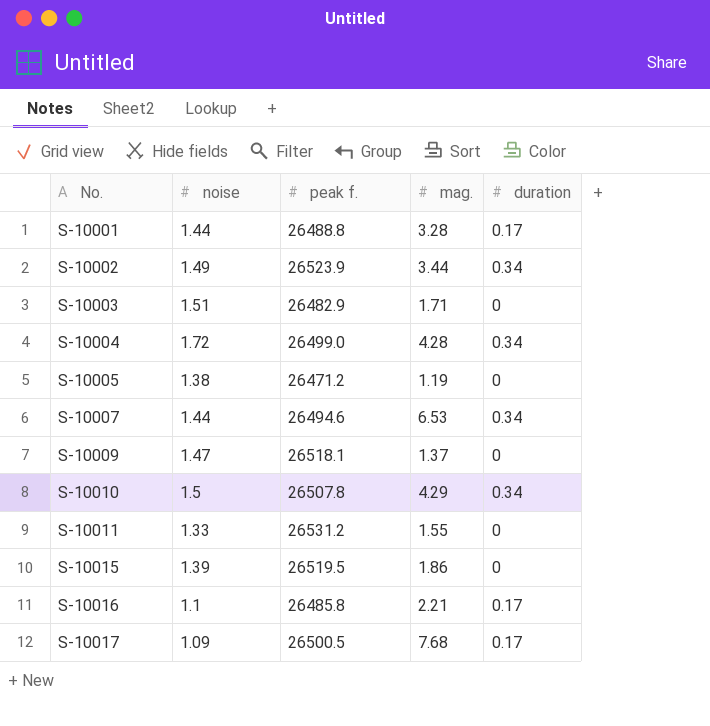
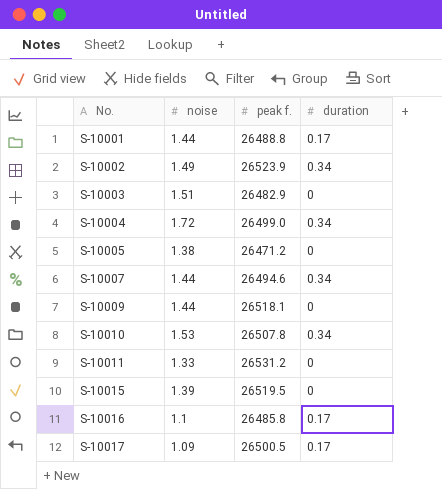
column mag. | position: 4 -> none
S-10009 | noise: 1.47 -> 1.44
S-10010 | noise: 1.5 -> 1.53

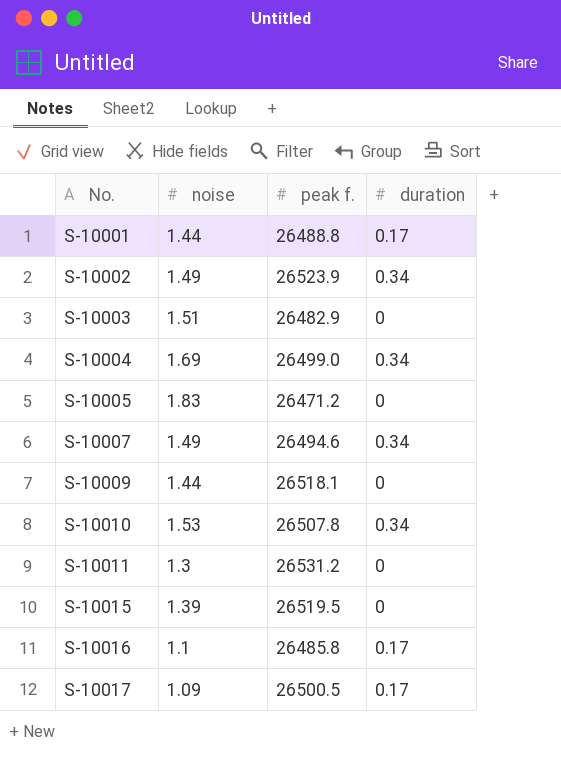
S-10004 | noise: 1.72 -> 1.69
S-10005 | noise: 1.38 -> 1.83
S-10007 | noise: 1.44 -> 1.49
S-10011 | noise: 1.33 -> 1.3

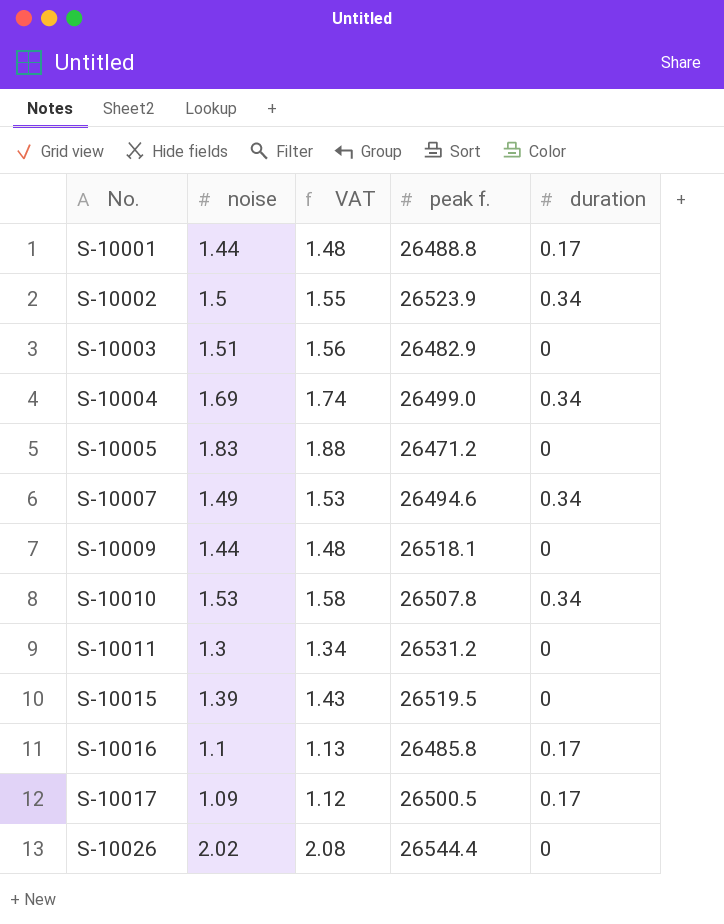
column VAT | formula: none -> [noise] * 1.03
S-10002 | noise: 1.49 -> 1.5
row S-10026: none -> 2.02 | 2.08 | 26544.4 | 0

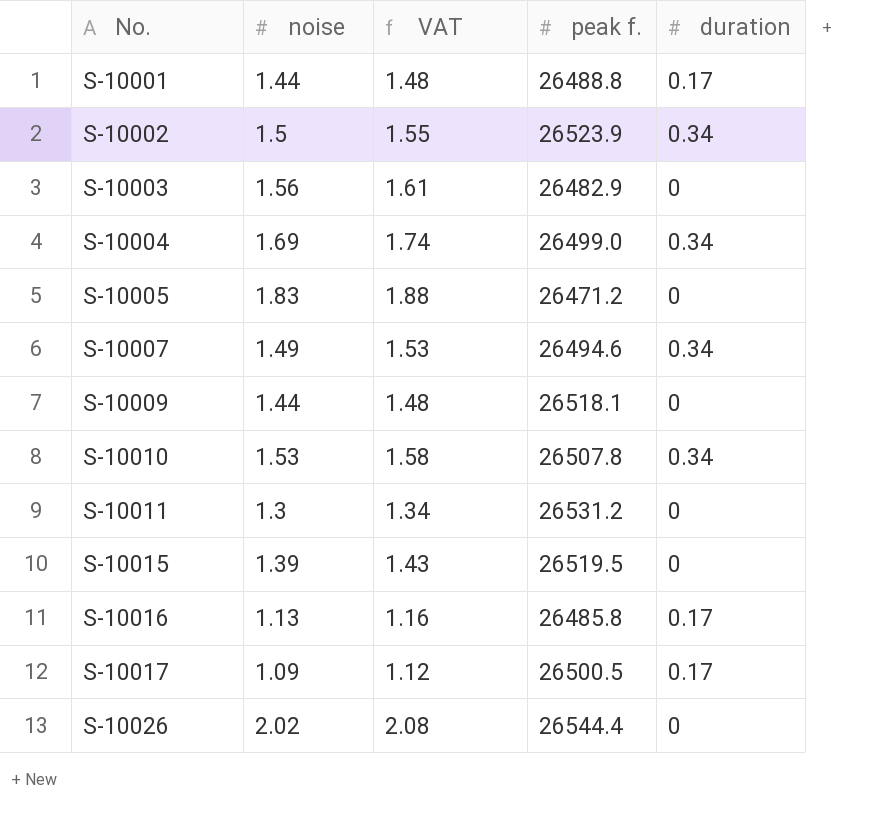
S-10003 | noise: 1.51 -> 1.56
S-10003 | VAT: 1.56 -> 1.61
S-10016 | noise: 1.1 -> 1.13
S-10016 | VAT: 1.13 -> 1.16

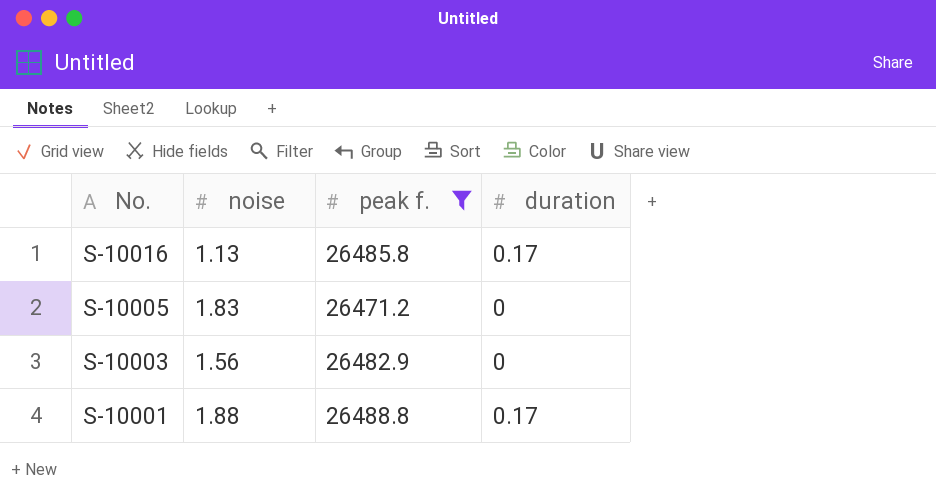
filter: none -> peak f. <= 26488.8
row order: No. ascending -> No. descending
column VAT | formula: [noise] * 1.03 -> none
S-10001 | noise: 1.44 -> 1.88

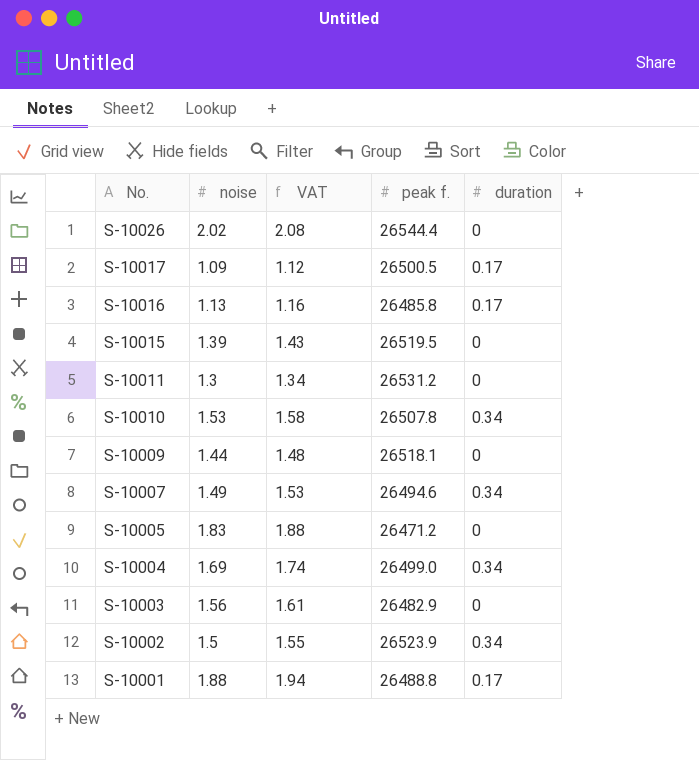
filter: peak f. <= 26488.8 -> none
column VAT | formula: none -> [noise] * 1.03

